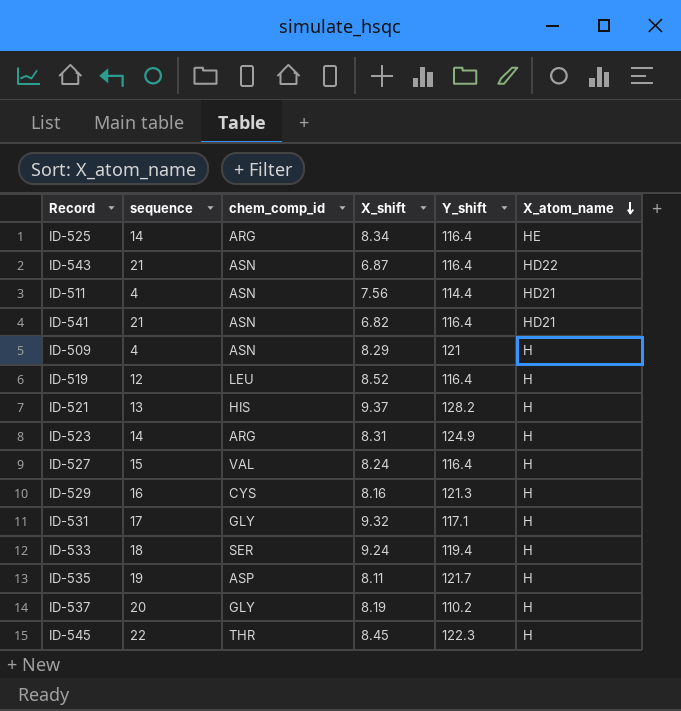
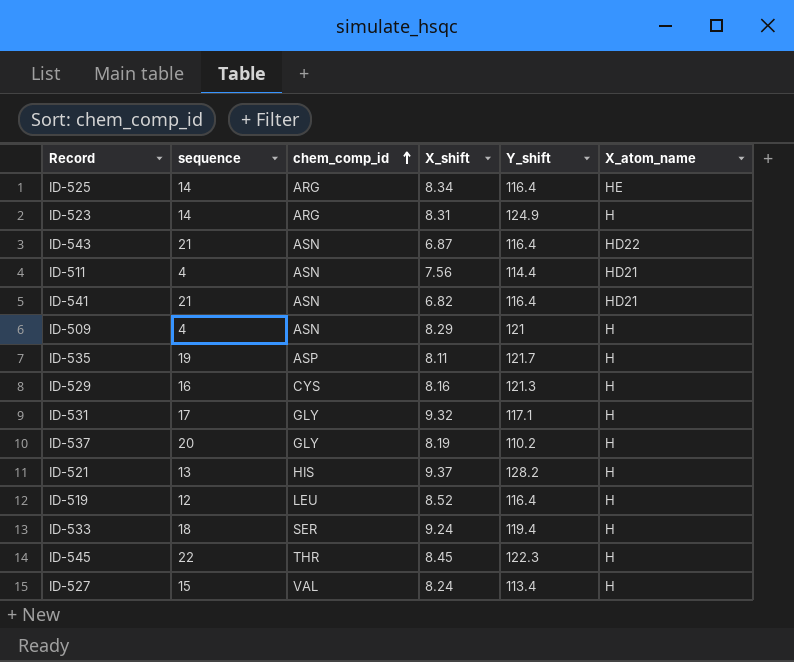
row order: X_atom_name descending -> chem_comp_id ascending
ID-527 | Y_shift: 116.4 -> 113.4

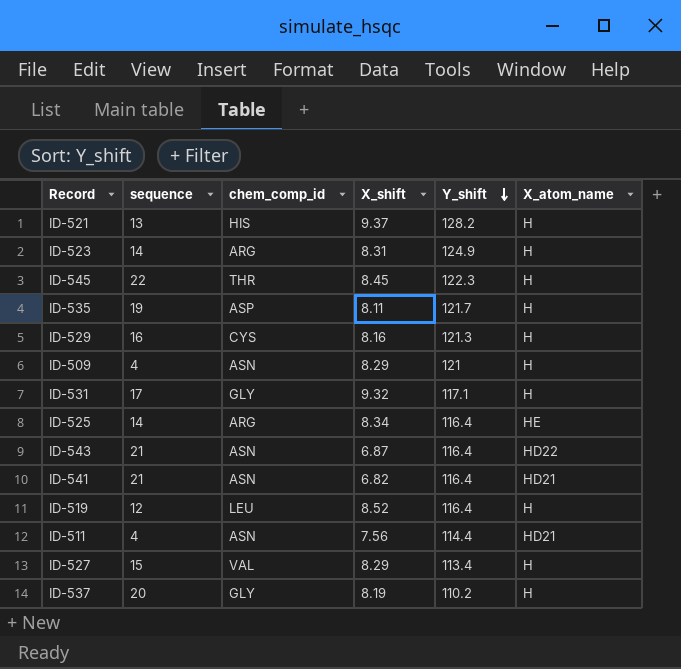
row order: chem_comp_id ascending -> Y_shift descending
row ID-533: 18 | SER | 9.24 | 119.4 | H -> none
ID-527 | X_shift: 8.24 -> 8.29

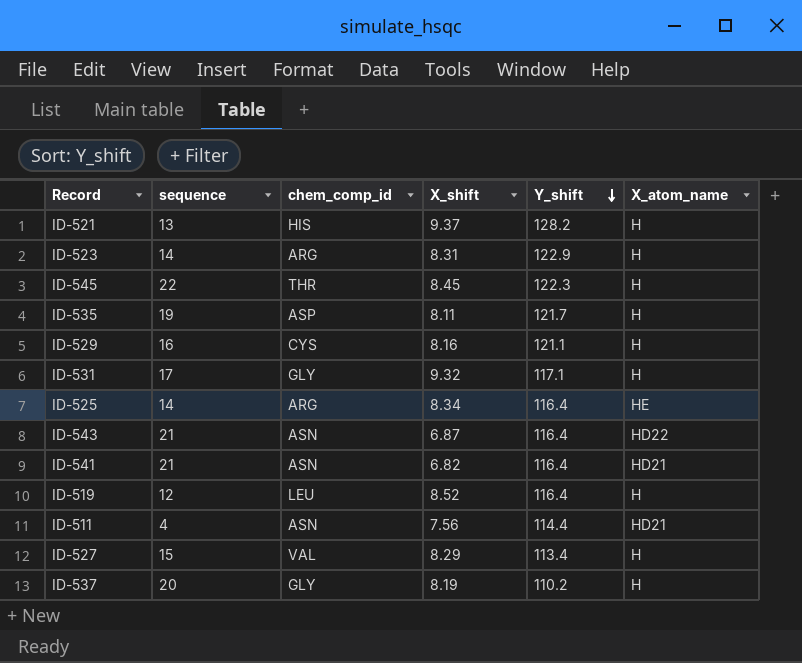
row ID-509: 4 | ASN | 8.29 | 121 | H -> none
ID-523 | Y_shift: 124.9 -> 122.9
ID-529 | Y_shift: 121.3 -> 121.1

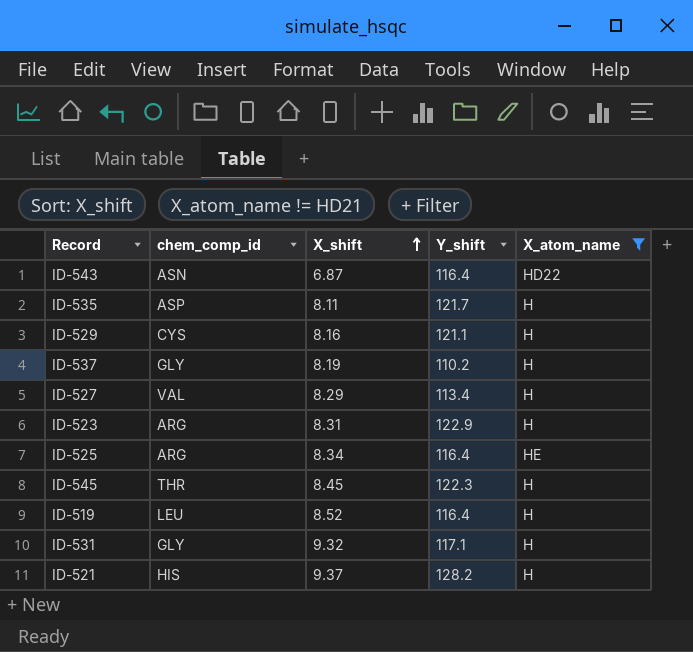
filter: none -> X_atom_name != HD21
row order: Y_shift descending -> X_shift ascending
column sequence | position: 2 -> none

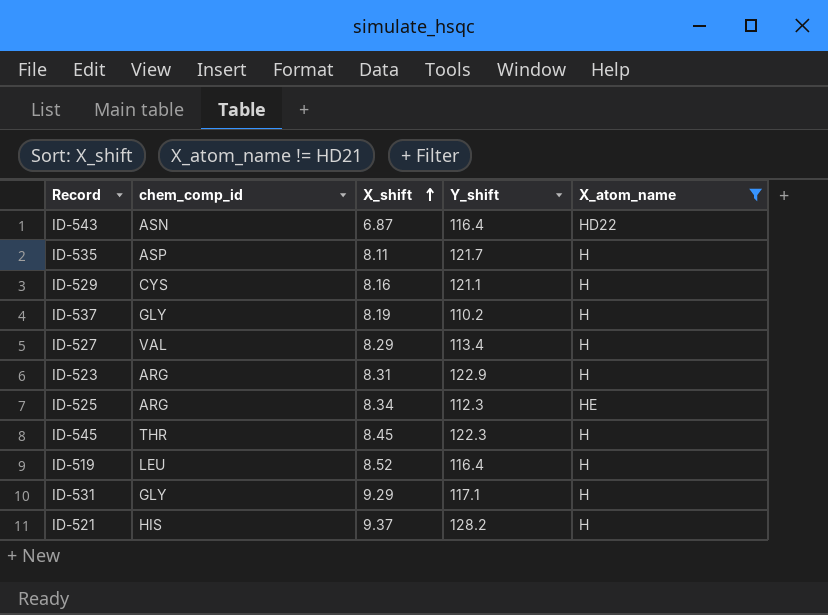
ID-525 | Y_shift: 116.4 -> 112.3
ID-531 | X_shift: 9.32 -> 9.29

